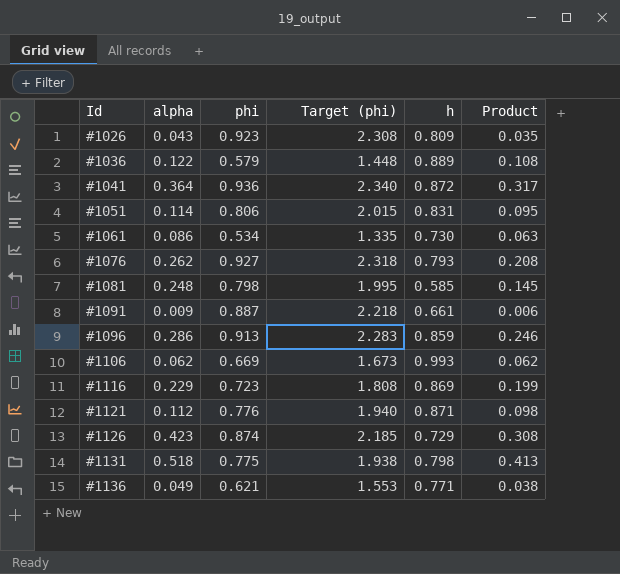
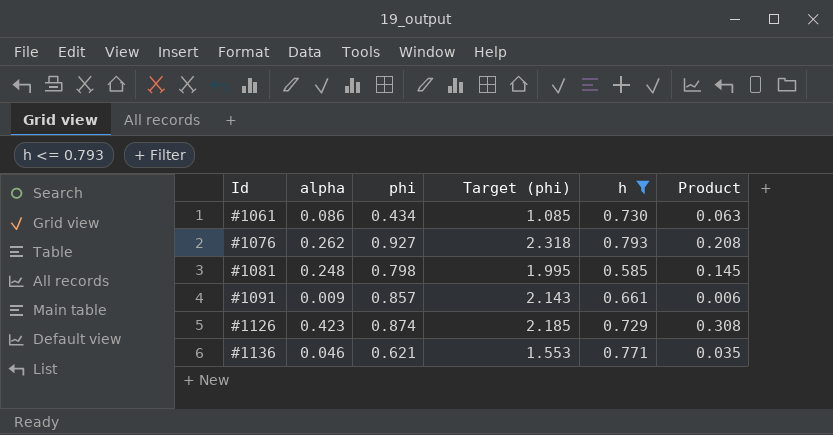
filter: none -> h <= 0.793
#1061 | phi: 0.534 -> 0.434
#1061 | Target (phi): 1.335 -> 1.085
#1091 | phi: 0.887 -> 0.857
#1091 | Target (phi): 2.218 -> 2.143
#1136 | alpha: 0.049 -> 0.046
#1136 | Product: 0.038 -> 0.035

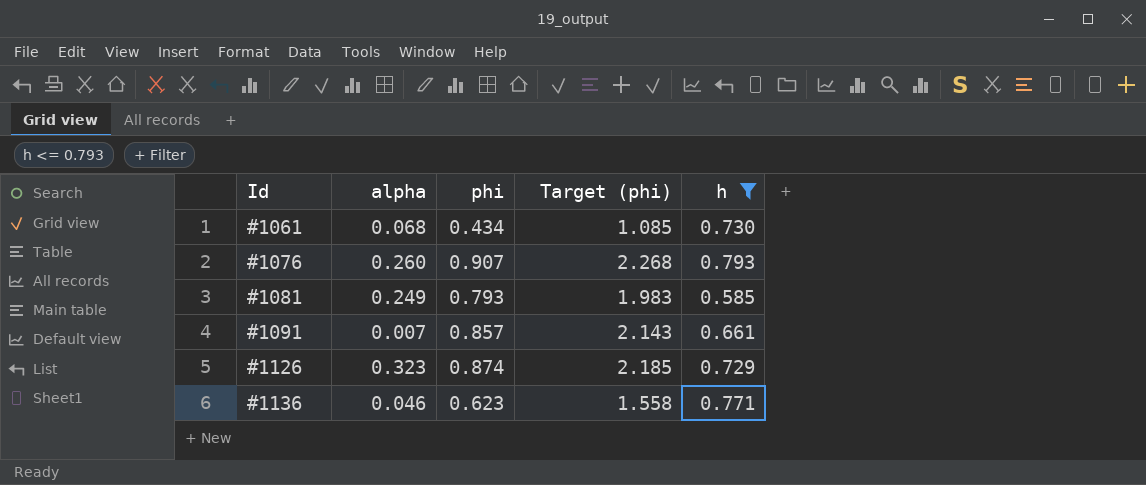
column Product | formula: [alpha] * [h] -> none
#1061 | alpha: 0.086 -> 0.068
#1076 | alpha: 0.262 -> 0.260
#1076 | phi: 0.927 -> 0.907
#1076 | Target (phi): 2.318 -> 2.268
#1081 | alpha: 0.248 -> 0.249
#1081 | phi: 0.798 -> 0.793
#1081 | Target (phi): 1.995 -> 1.983
#1091 | alpha: 0.009 -> 0.007
#1126 | alpha: 0.423 -> 0.323
#1136 | phi: 0.621 -> 0.623
#1136 | Target (phi): 1.553 -> 1.558

